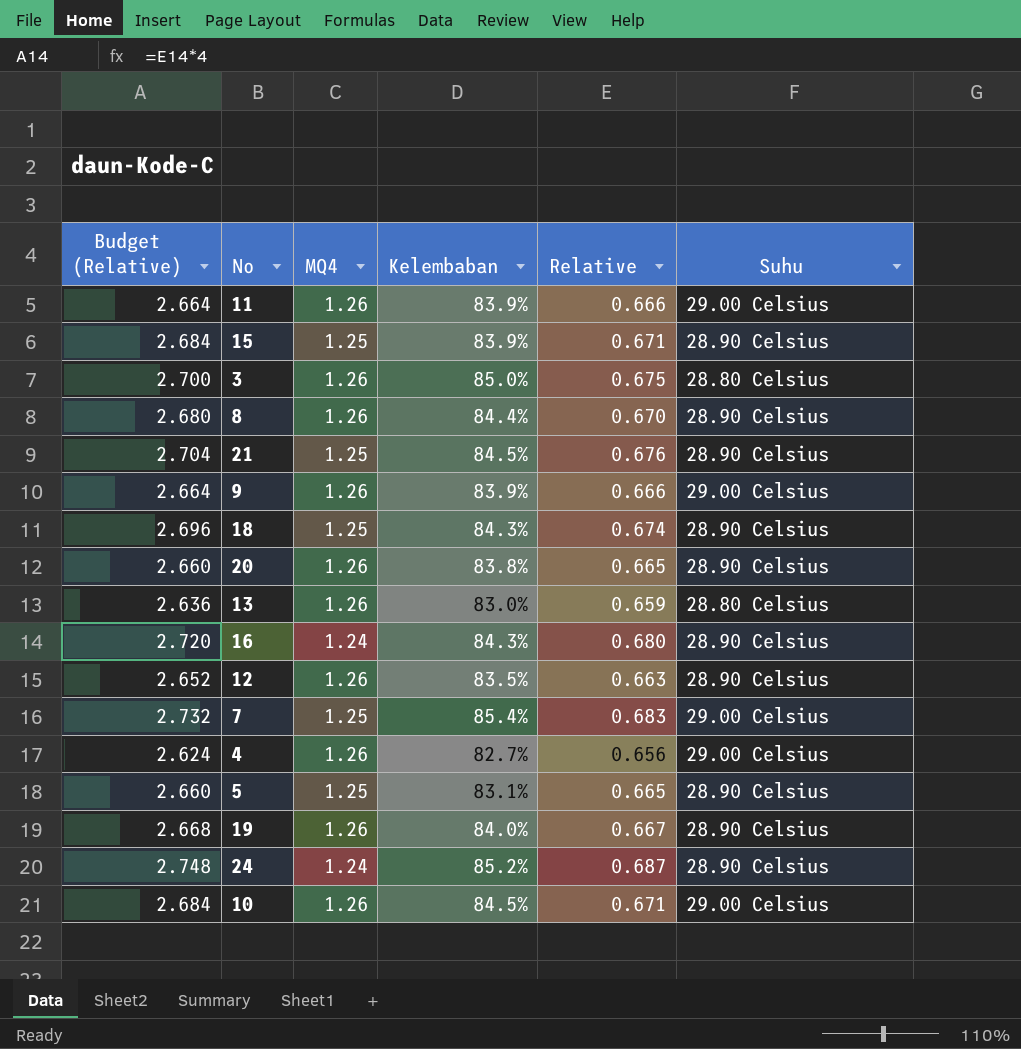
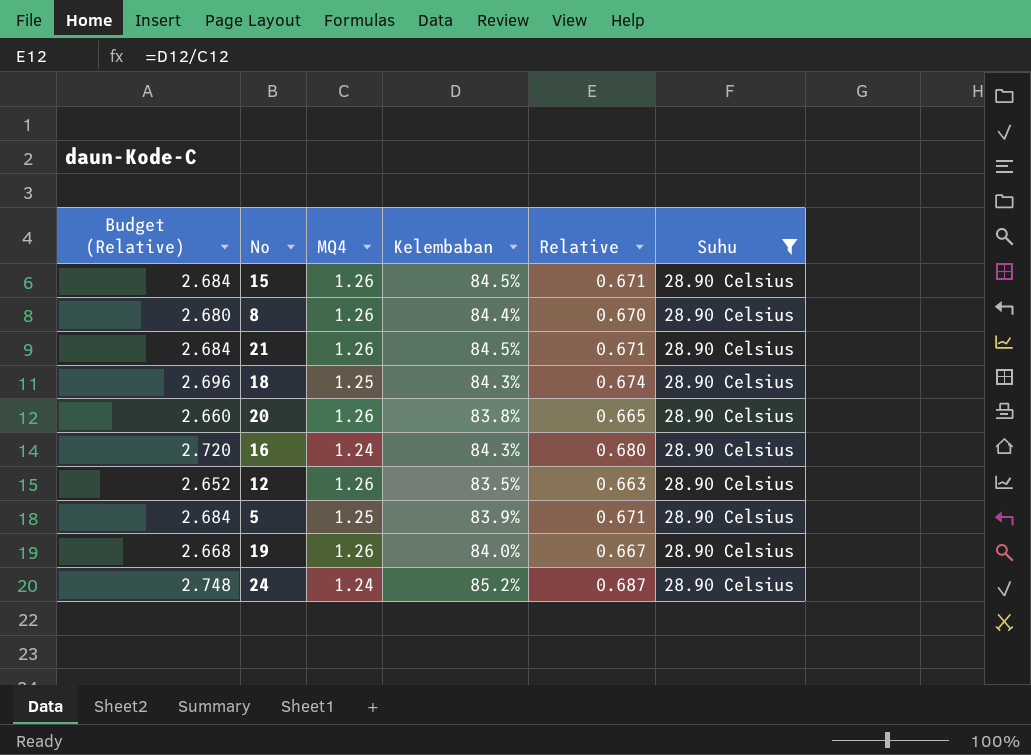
filter: none -> Suhu = 28.90 Celsius
15 | MQ4: 1.25 -> 1.26
15 | Kelembaban: 83.9% -> 84.5%
21 | Budget (Relative): 2.704 -> 2.684
21 | MQ4: 1.25 -> 1.26
21 | Relative: 0.676 -> 0.671
5 | Budget (Relative): 2.660 -> 2.684
5 | Kelembaban: 83.1% -> 83.9%
5 | Relative: 0.665 -> 0.671

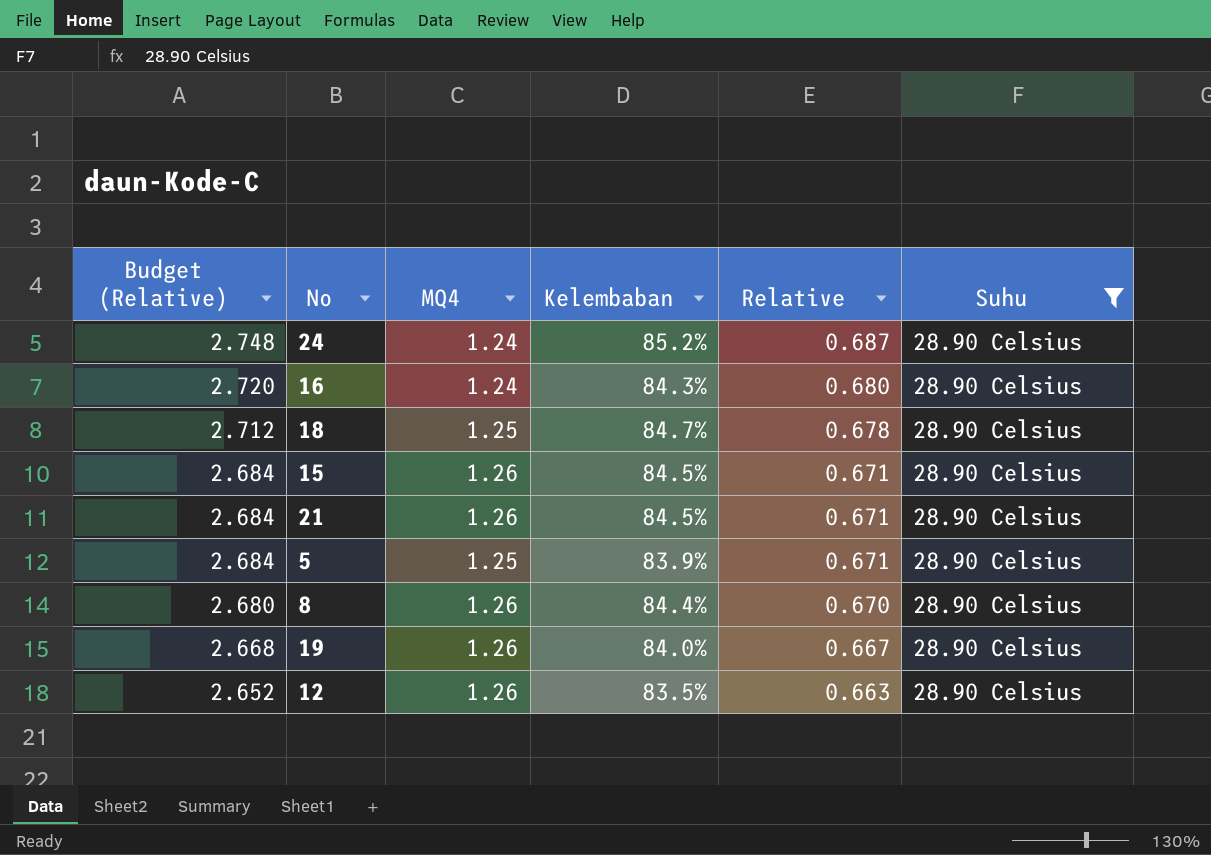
row order: none -> Budget (Relative) descending
row 20: 2.660 | 1.26 | 83.8% | 0.665 | 28.90 Celsius -> none
18 | Budget (Relative): 2.696 -> 2.712
18 | Kelembaban: 84.3% -> 84.7%
18 | Relative: 0.674 -> 0.678

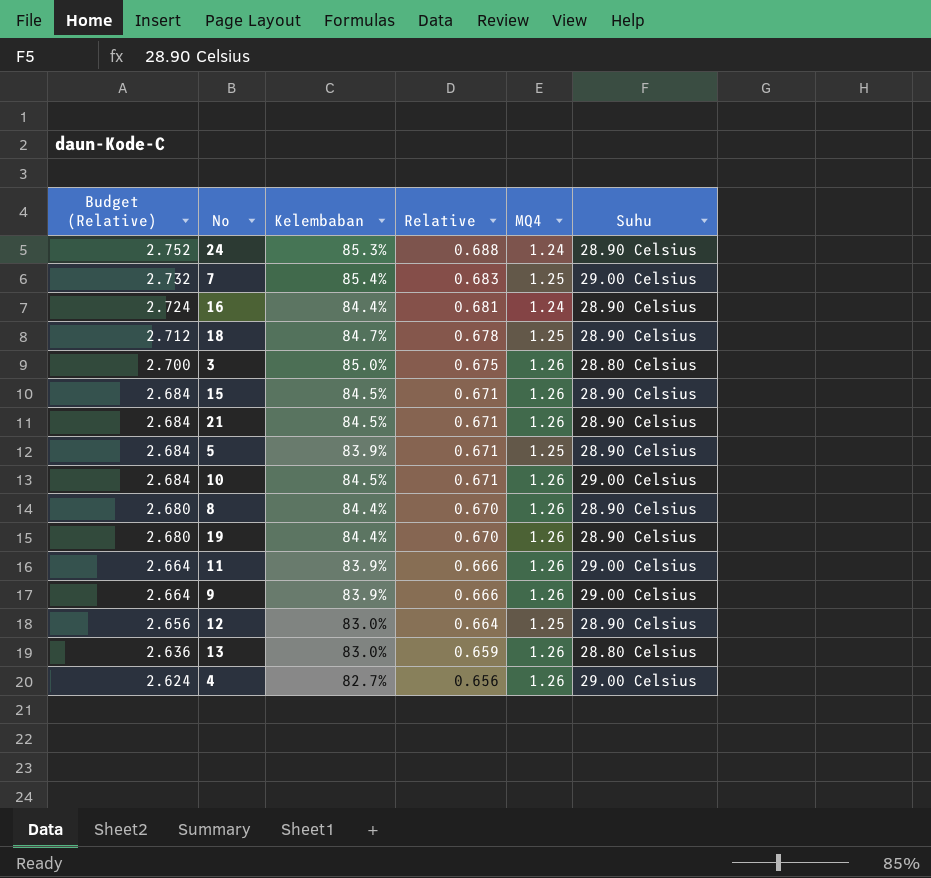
filter: Suhu = 28.90 Celsius -> none
column MQ4 | position: 3 -> 5
24 | Budget (Relative): 2.748 -> 2.752
24 | Kelembaban: 85.2% -> 85.3%
24 | Relative: 0.687 -> 0.688
16 | Budget (Relative): 2.720 -> 2.724
16 | Kelembaban: 84.3% -> 84.4%
16 | Relative: 0.680 -> 0.681
19 | Budget (Relative): 2.668 -> 2.680
19 | Kelembaban: 84.0% -> 84.4%
19 | Relative: 0.667 -> 0.670
12 | Budget (Relative): 2.652 -> 2.656
12 | Kelembaban: 83.5% -> 83.0%
12 | Relative: 0.663 -> 0.664
12 | MQ4: 1.26 -> 1.25

